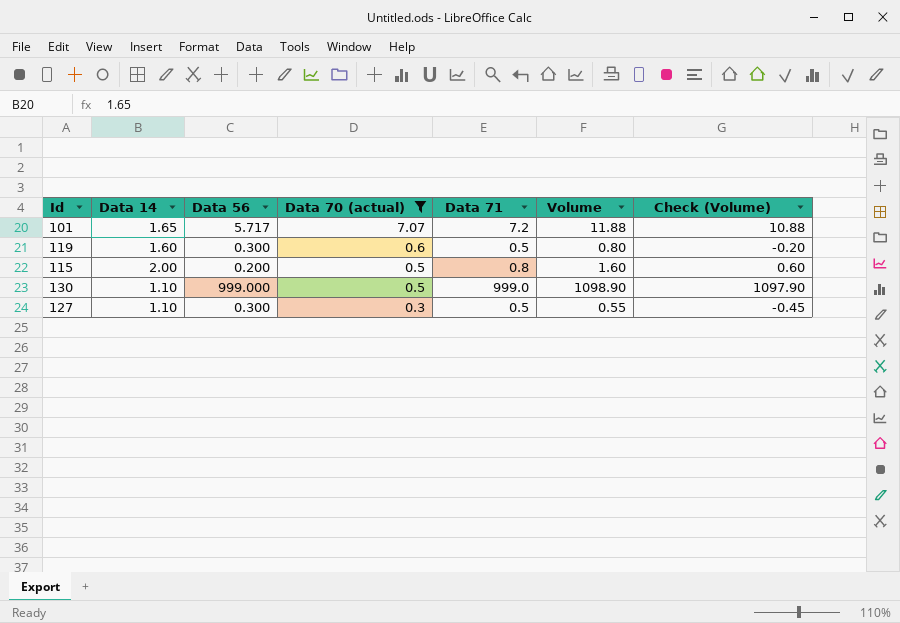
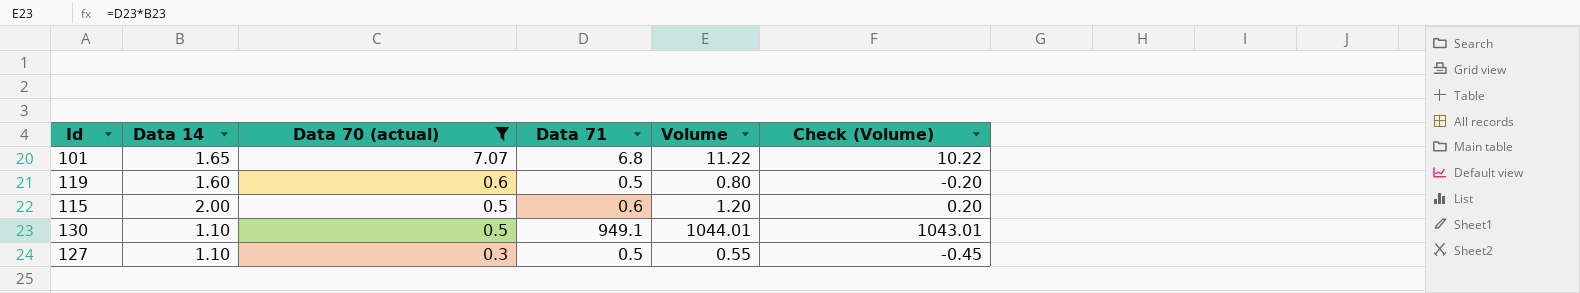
column Data 56 | position: 3 -> none
101 | Data 71: 7.2 -> 6.8
101 | Volume: 11.88 -> 11.22
101 | Check (Volume): 10.88 -> 10.22
115 | Data 71: 0.8 -> 0.6
115 | Volume: 1.60 -> 1.20
115 | Check (Volume): 0.60 -> 0.20
130 | Data 71: 999.0 -> 949.1
130 | Volume: 1098.90 -> 1044.01
130 | Check (Volume): 1097.90 -> 1043.01

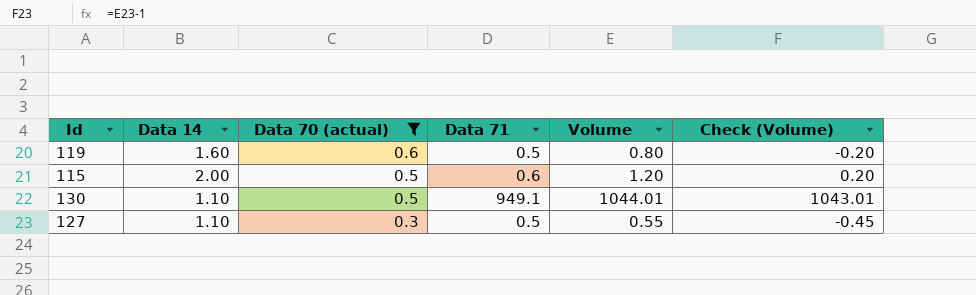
row 101: 1.65 | 7.07 | 6.8 | 11.22 | 10.22 -> none

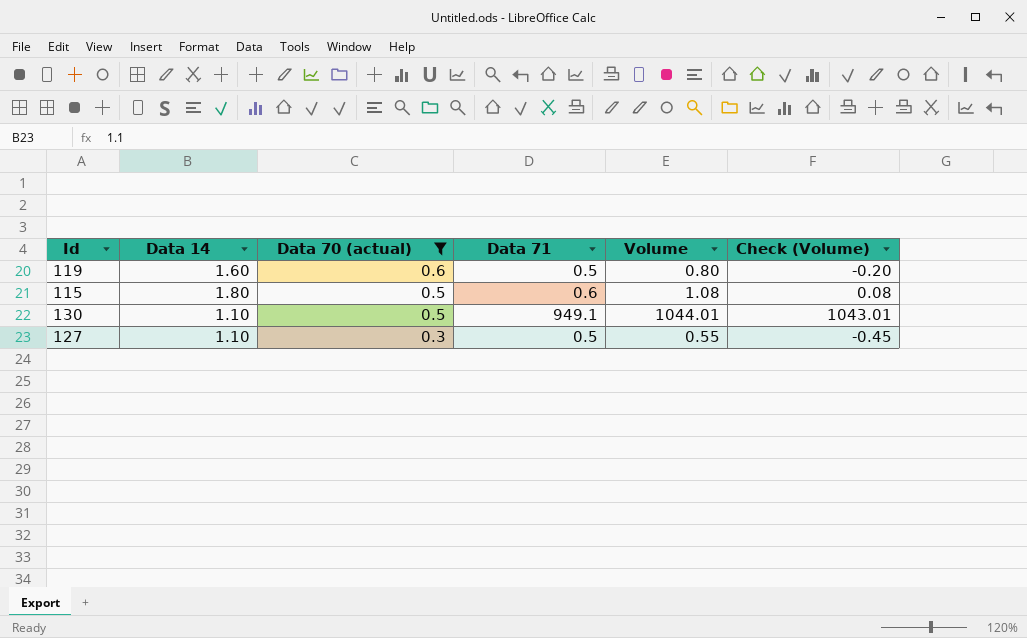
115 | Data 14: 2.00 -> 1.80
115 | Volume: 1.20 -> 1.08
115 | Check (Volume): 0.20 -> 0.08

